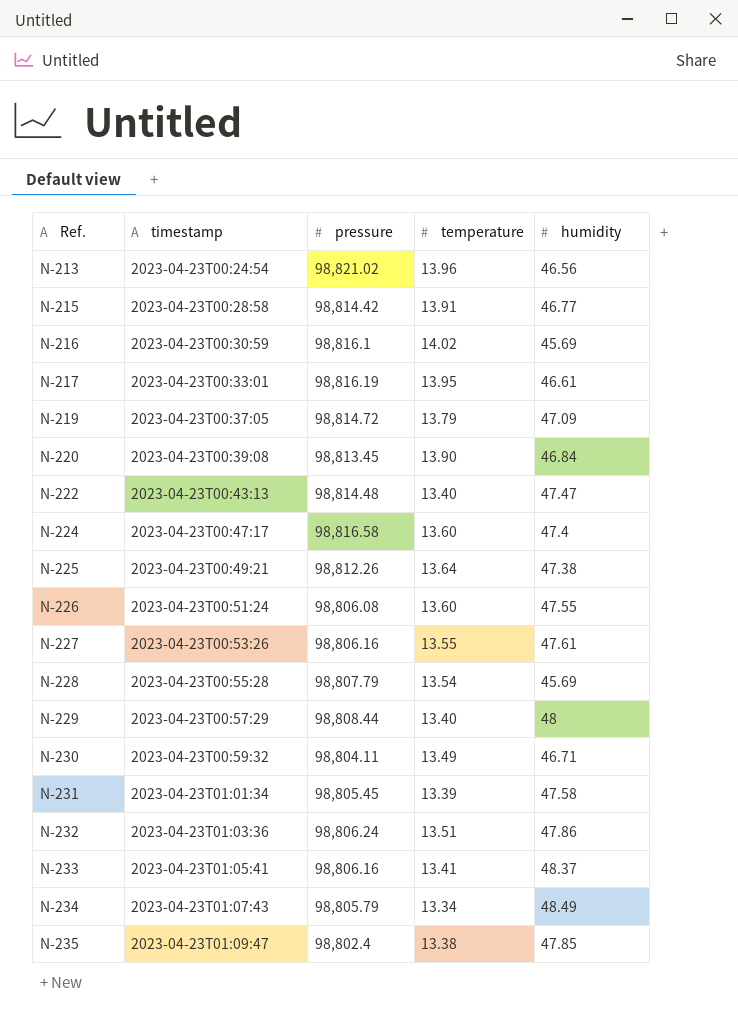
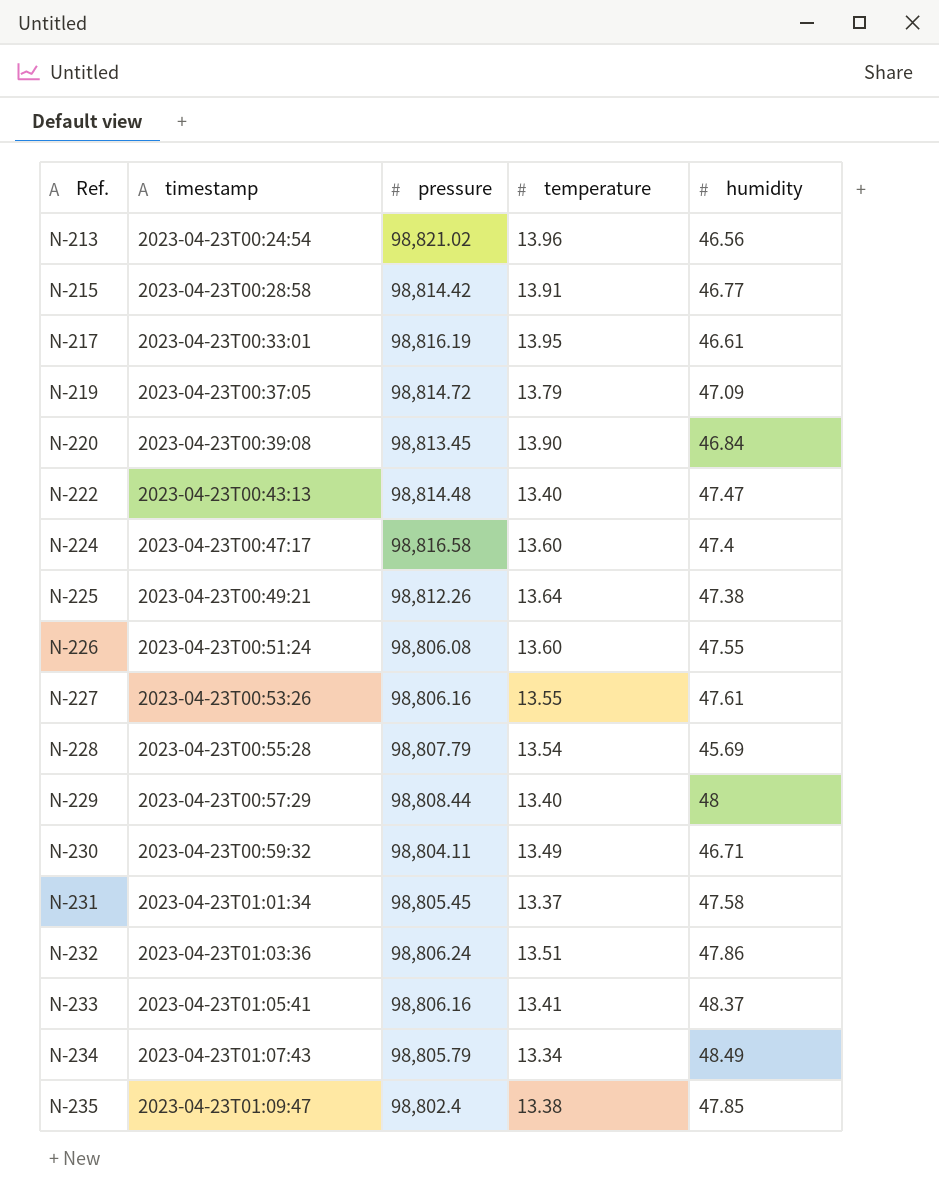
row N-216: 2023-04-23T00:30:59 | 98,816.1 | 14.02 | 45.69 -> none
N-231 | temperature: 13.39 -> 13.37

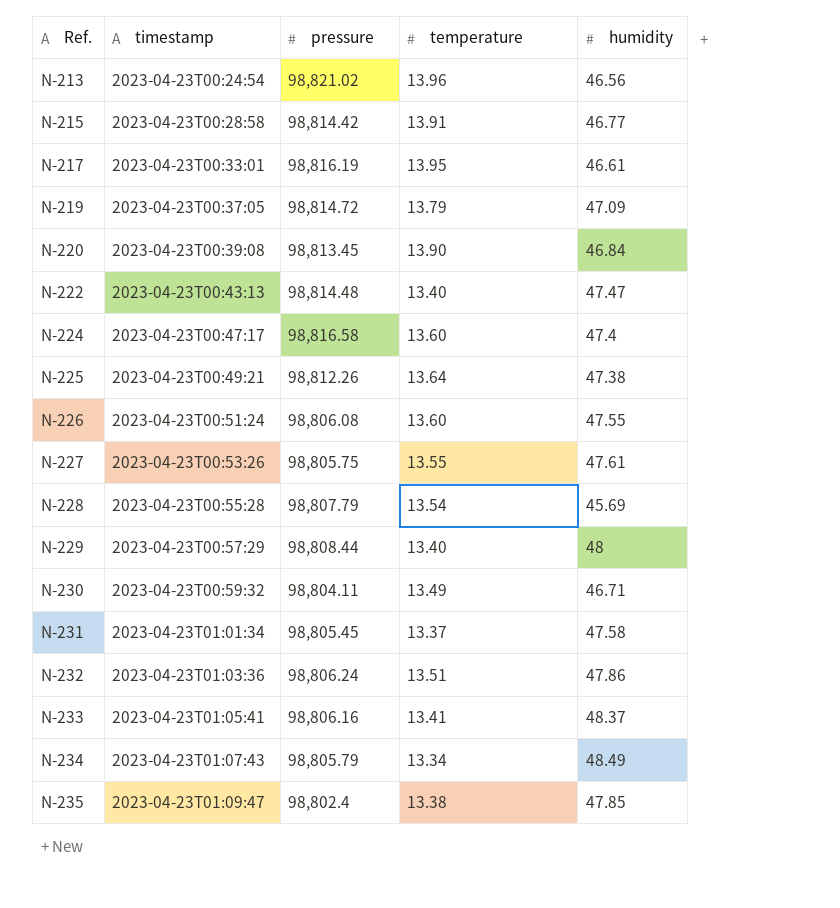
N-227 | pressure: 98,806.16 -> 98,805.75

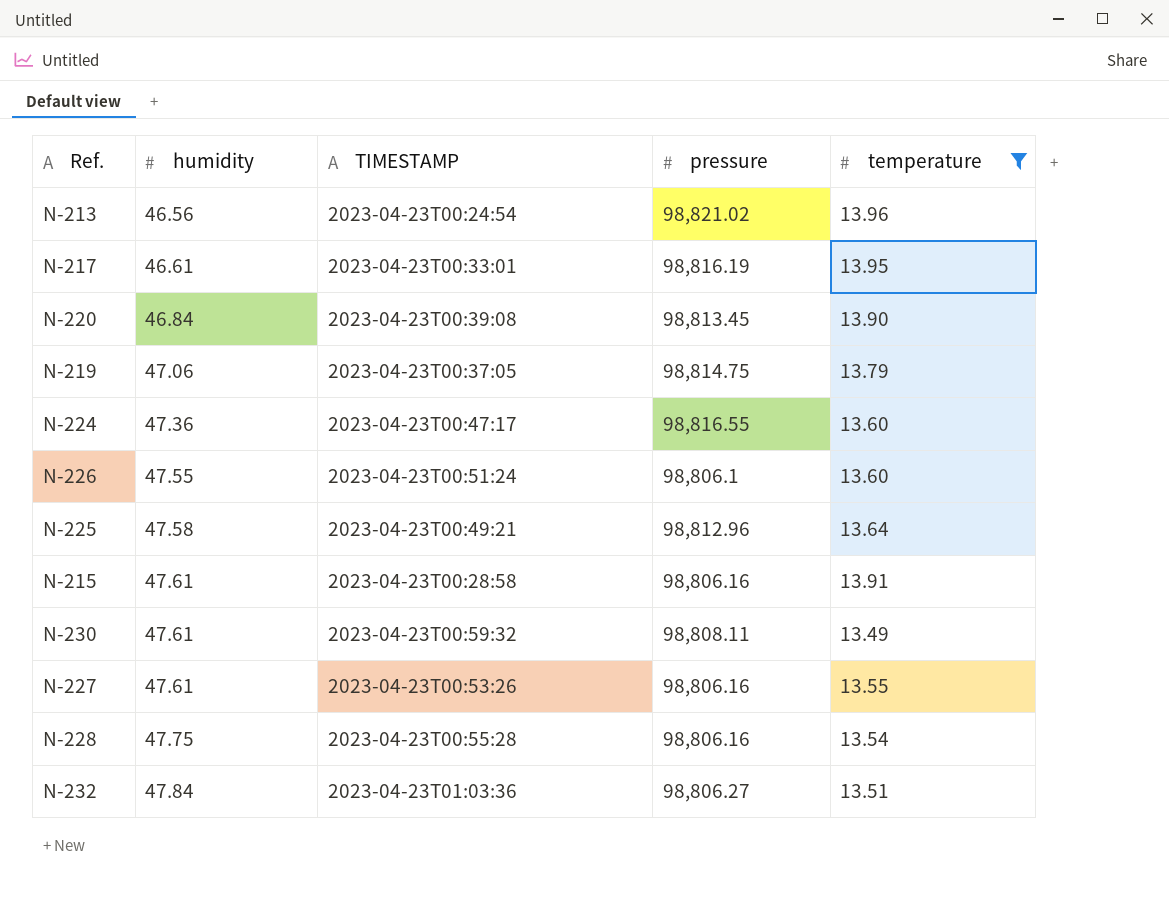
filter: none -> temperature >= 13.49
row order: Ref. ascending -> humidity ascending
column humidity | position: 5 -> 2
column name: timestamp -> TIMESTAMP
N-219 | humidity: 47.09 -> 47.06
N-219 | pressure: 98,814.72 -> 98,814.75
N-224 | humidity: 47.4 -> 47.36
N-224 | pressure: 98,816.58 -> 98,816.55
N-226 | pressure: 98,806.08 -> 98,806.1
N-225 | humidity: 47.38 -> 47.58
N-225 | pressure: 98,812.26 -> 98,812.96
N-215 | humidity: 46.77 -> 47.61
N-215 | pressure: 98,814.42 -> 98,806.16
N-230 | humidity: 46.71 -> 47.61
N-230 | pressure: 98,804.11 -> 98,808.11
N-227 | pressure: 98,805.75 -> 98,806.16
N-228 | humidity: 45.69 -> 47.75
N-228 | pressure: 98,807.79 -> 98,806.16
N-232 | humidity: 47.86 -> 47.84
N-232 | pressure: 98,806.24 -> 98,806.27

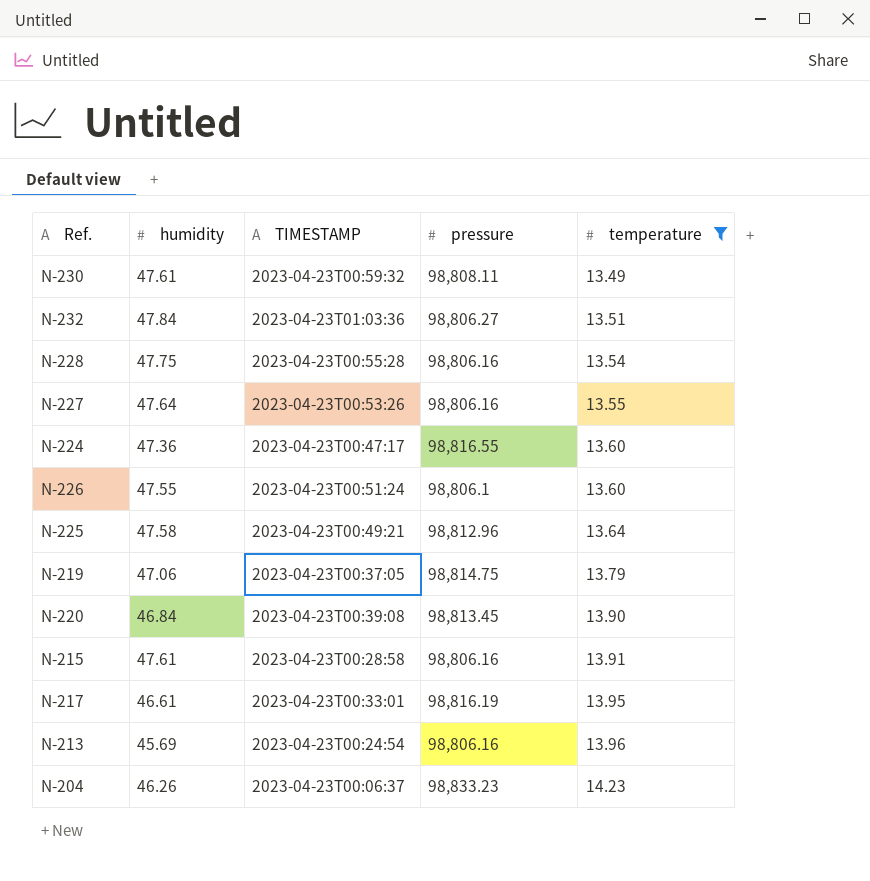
row order: humidity ascending -> temperature ascending
N-227 | humidity: 47.61 -> 47.64
N-213 | humidity: 46.56 -> 45.69
N-213 | pressure: 98,821.02 -> 98,806.16
row N-204: none -> 46.26 | 2023-04-23T00:06:37 | 98,833.23 | 14.23

